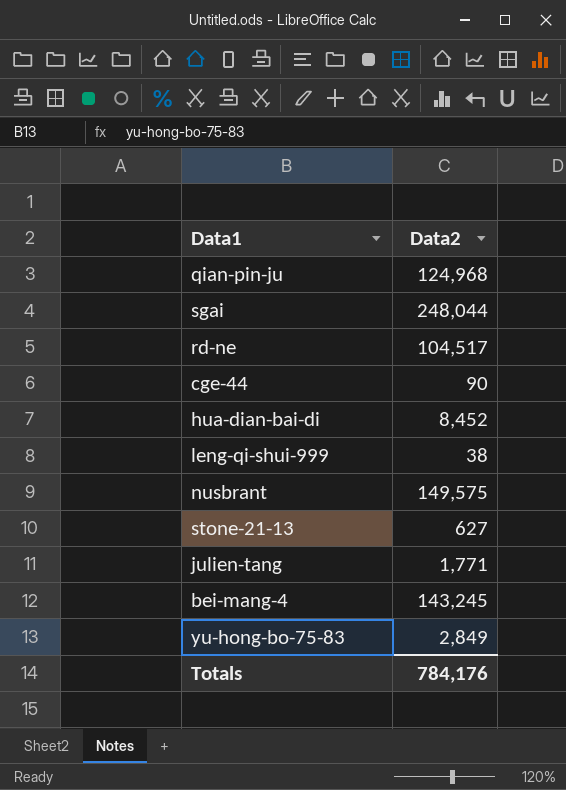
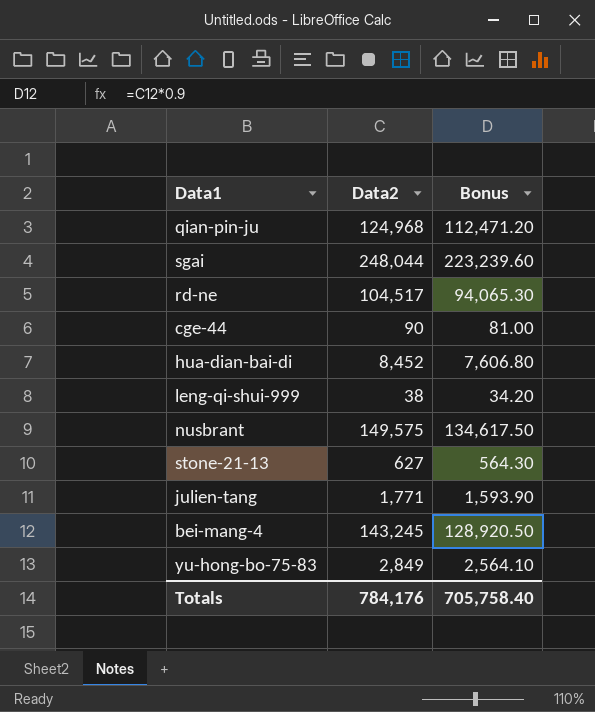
column Bonus | formula: none -> [Data2] * 0.9

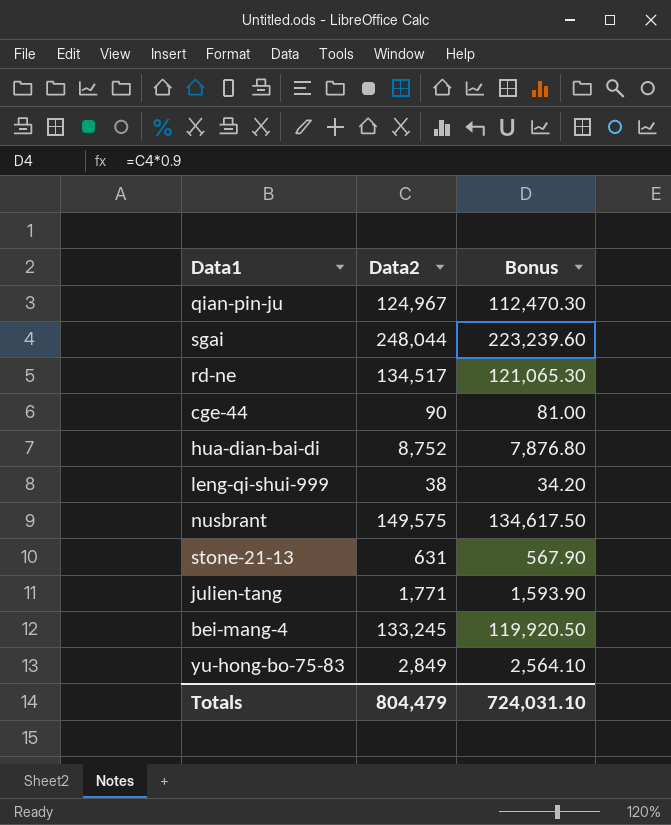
qian-pin-ju | Data2: 124,968 -> 124,967
qian-pin-ju | Bonus: 112,471.20 -> 112,470.30
rd-ne | Data2: 104,517 -> 134,517
rd-ne | Bonus: 94,065.30 -> 121,065.30
hua-dian-bai-di | Data2: 8,452 -> 8,752
hua-dian-bai-di | Bonus: 7,606.80 -> 7,876.80
stone-21-13 | Data2: 627 -> 631
stone-21-13 | Bonus: 564.30 -> 567.90
bei-mang-4 | Data2: 143,245 -> 133,245
bei-mang-4 | Bonus: 128,920.50 -> 119,920.50
Totals | Data2: 784,176 -> 804,479
Totals | Bonus: 705,758.40 -> 724,031.10

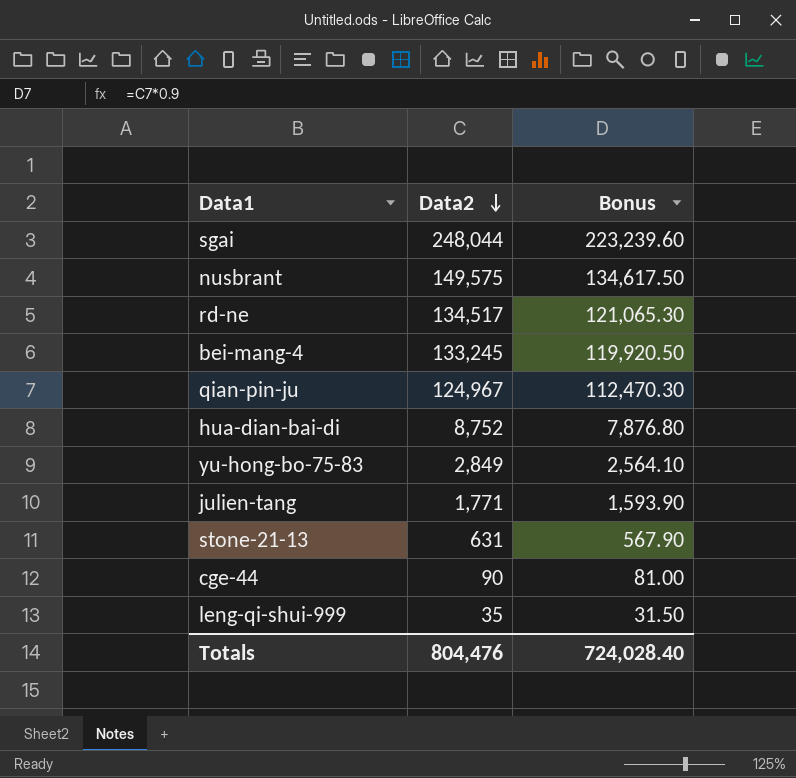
row order: none -> Data2 descending
leng-qi-shui-999 | Data2: 38 -> 35
leng-qi-shui-999 | Bonus: 34.20 -> 31.50
Totals | Data2: 804,479 -> 804,476
Totals | Bonus: 724,031.10 -> 724,028.40

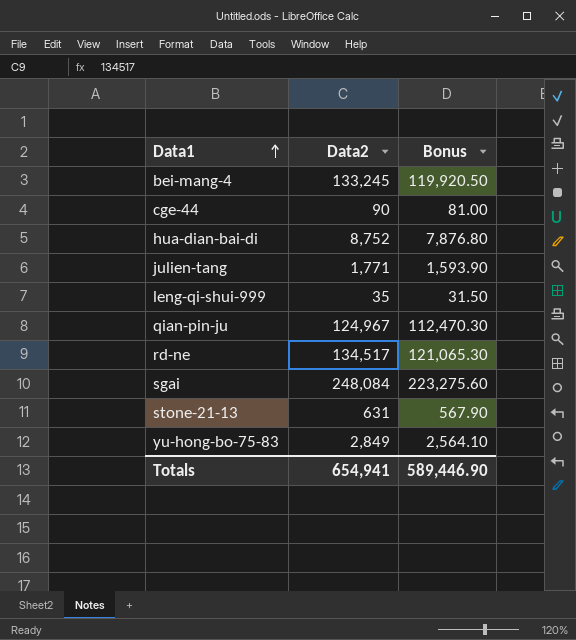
row order: Data2 descending -> Data1 ascending
row nusbrant: 149,575 | 134,617.50 -> none
sgai | Data2: 248,044 -> 248,084
sgai | Bonus: 223,239.60 -> 223,275.60
Totals | Data2: 804,476 -> 654,941
Totals | Bonus: 724,028.40 -> 589,446.90

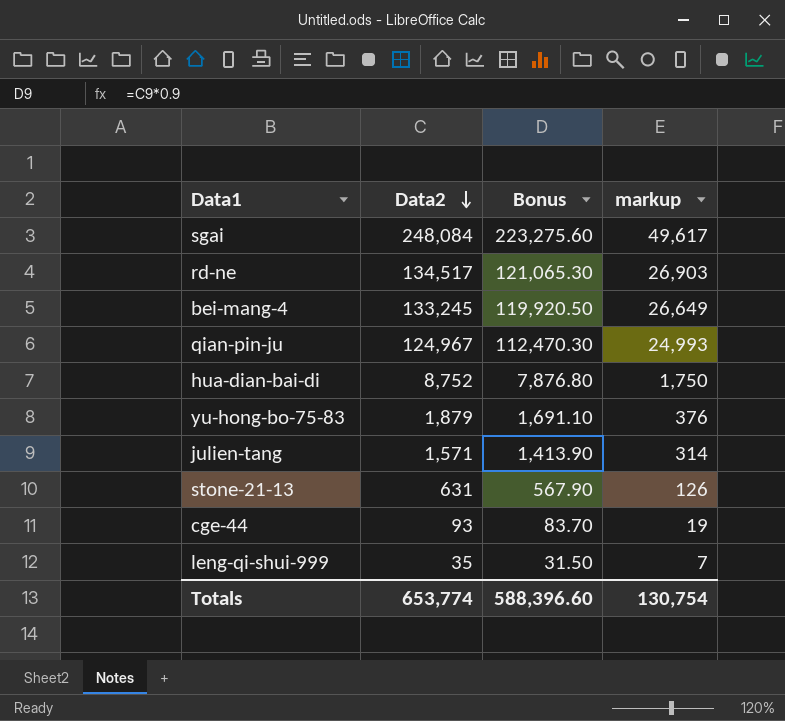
row order: Data1 ascending -> Data2 descending
column markup | formula: none -> [Data2] * 0.2
yu-hong-bo-75-83 | Data2: 2,849 -> 1,879
yu-hong-bo-75-83 | Bonus: 2,564.10 -> 1,691.10
julien-tang | Data2: 1,771 -> 1,571
julien-tang | Bonus: 1,593.90 -> 1,413.90
cge-44 | Data2: 90 -> 93
cge-44 | Bonus: 81.00 -> 83.70
Totals | Data2: 654,941 -> 653,774
Totals | Bonus: 589,446.90 -> 588,396.60

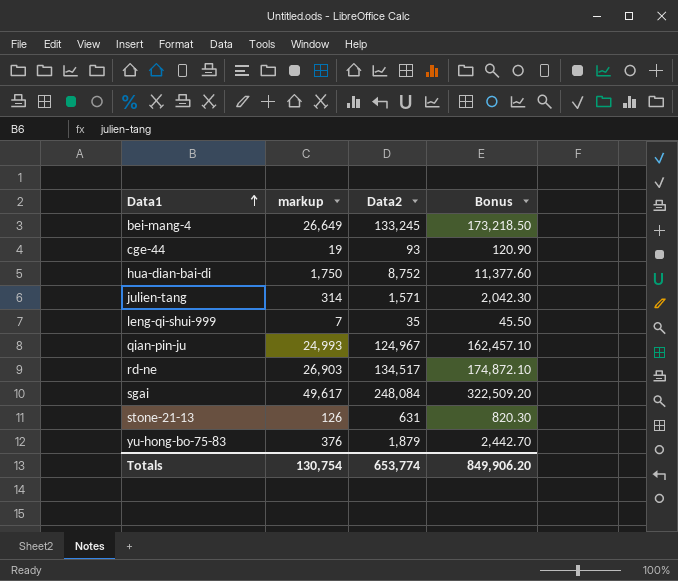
row order: Data2 descending -> Data1 ascending
column markup | position: 4 -> 2
column Bonus | formula: [Data2] * 0.9 -> [Data2] * 1.3
Totals | Bonus: 588,396.60 -> 849,906.20

